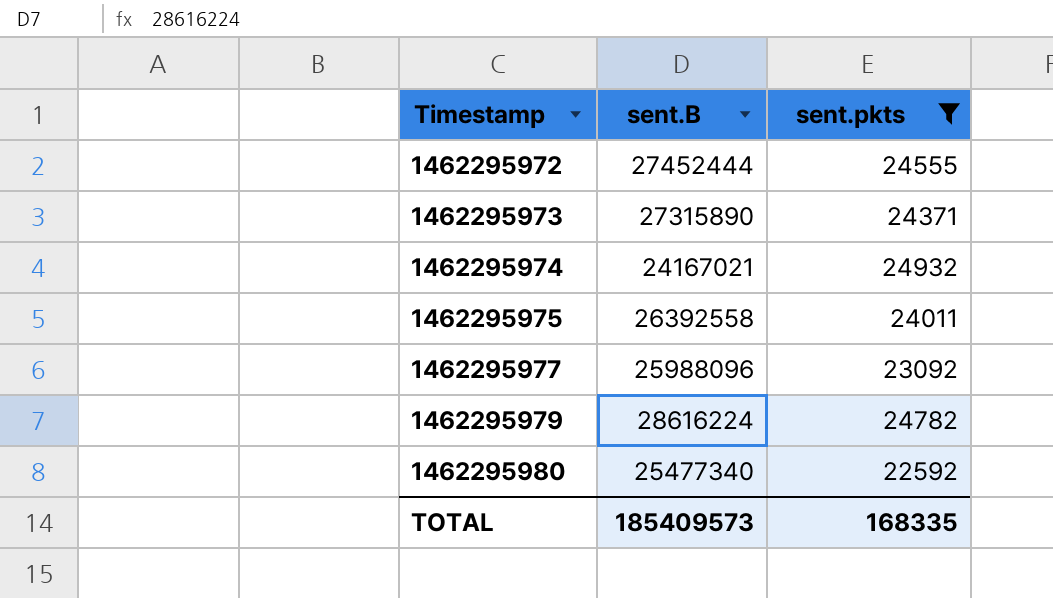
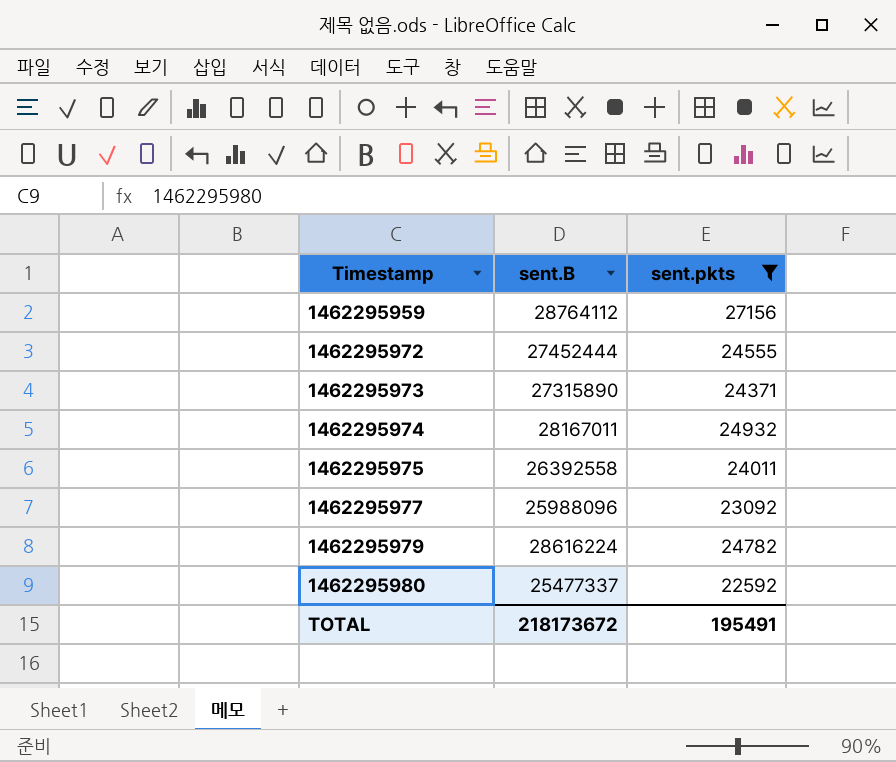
row 1462295959: none -> 28764112 | 27156
1462295974 | sent.B: 24167021 -> 28167011
1462295980 | sent.B: 25477340 -> 25477337
TOTAL | sent.B: 185409573 -> 218173672
TOTAL | sent.pkts: 168335 -> 195491

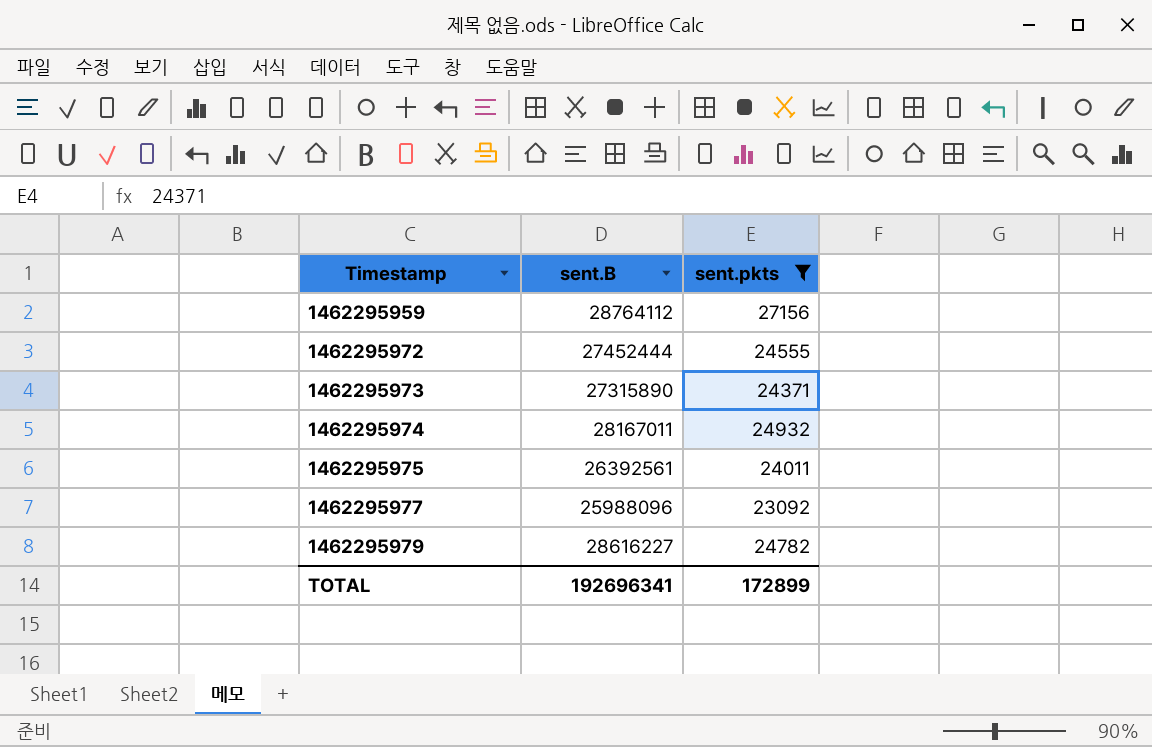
row 1462295980: 25477337 | 22592 -> none
1462295975 | sent.B: 26392558 -> 26392561
1462295979 | sent.B: 28616224 -> 28616227
TOTAL | sent.B: 218173672 -> 192696341
TOTAL | sent.pkts: 195491 -> 172899

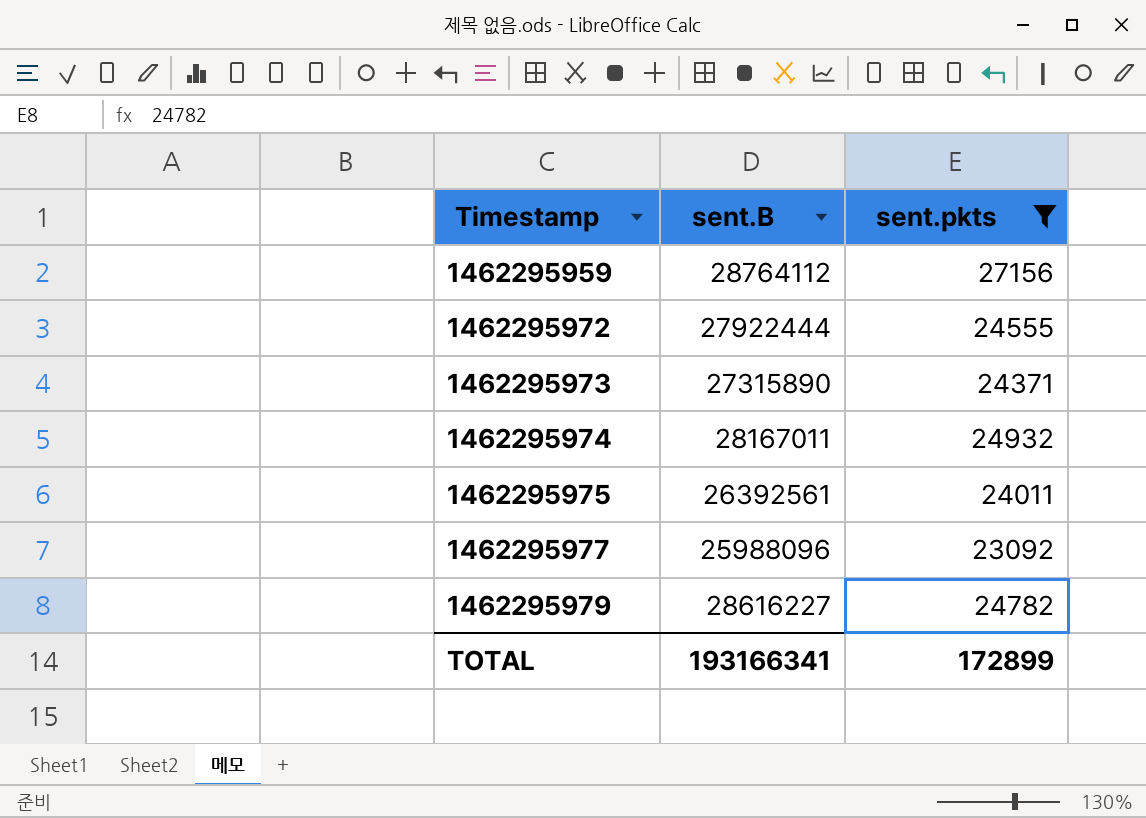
1462295972 | sent.B: 27452444 -> 27922444
TOTAL | sent.B: 192696341 -> 193166341

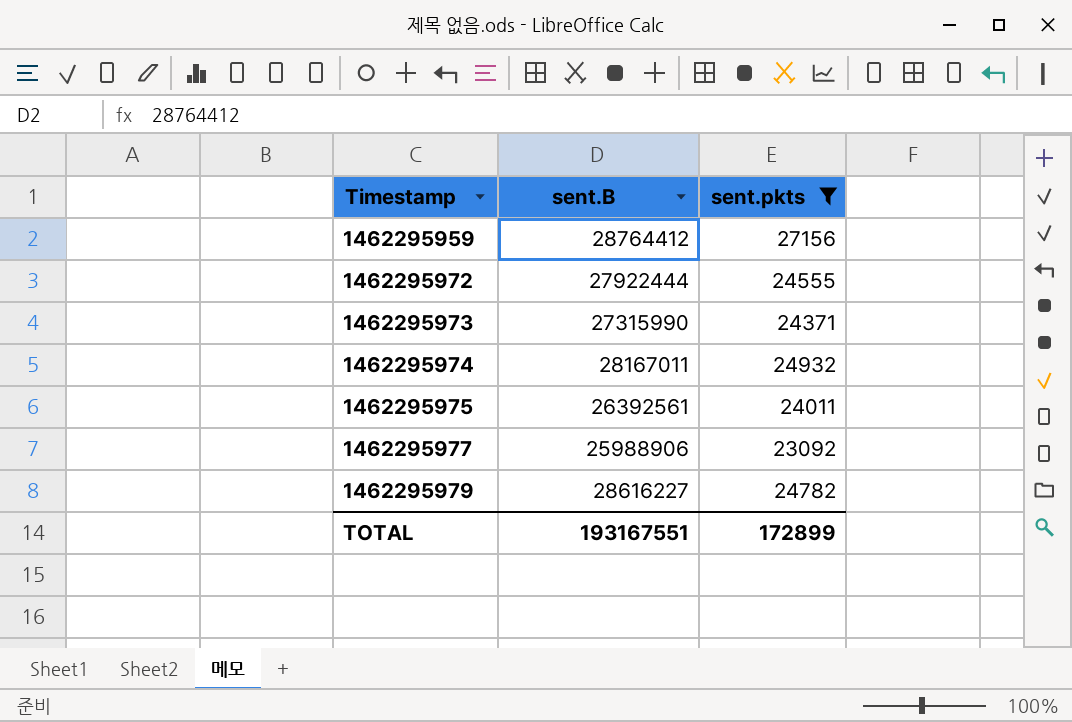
1462295959 | sent.B: 28764112 -> 28764412
1462295973 | sent.B: 27315890 -> 27315990
1462295977 | sent.B: 25988096 -> 25988906
TOTAL | sent.B: 193166341 -> 193167551

